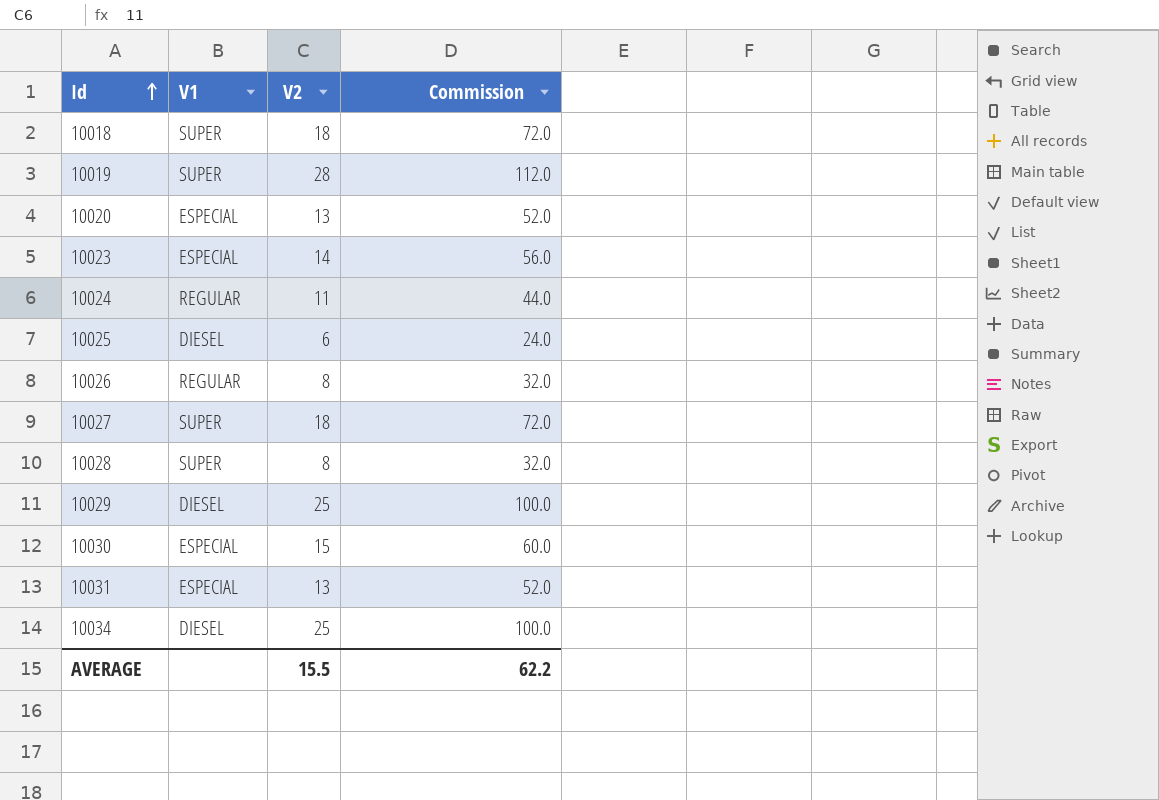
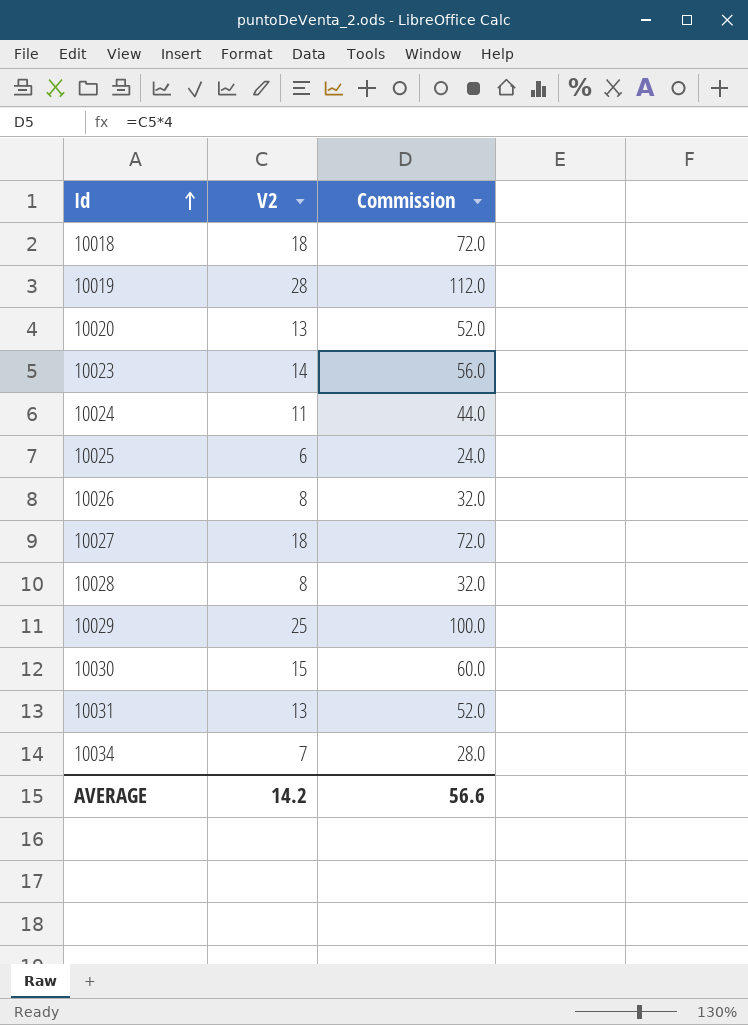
column V1 | position: 2 -> none
10034 | V2: 25 -> 7
10034 | Commission: 100.0 -> 28.0
AVERAGE | V2: 15.5 -> 14.2
AVERAGE | Commission: 62.2 -> 56.6

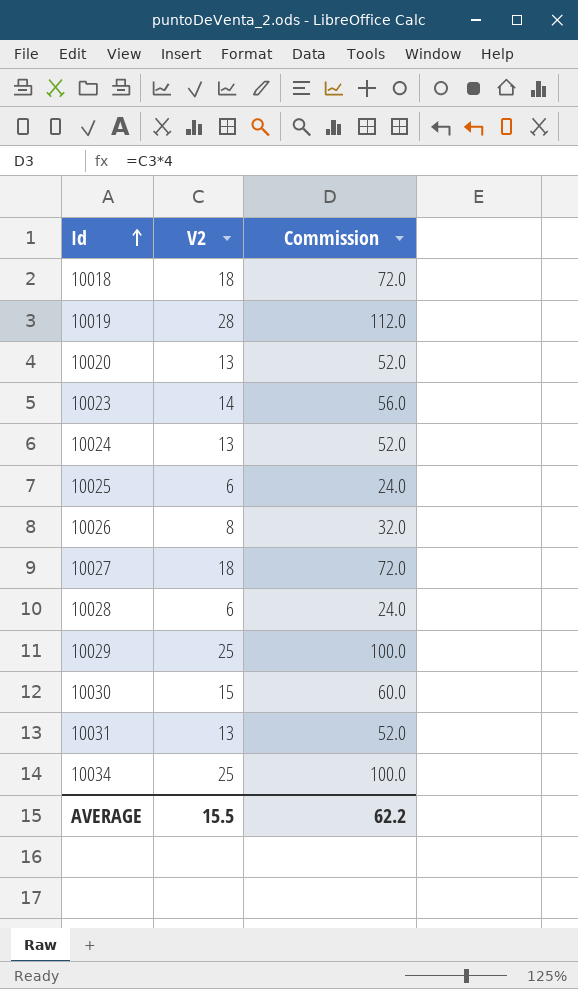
10024 | V2: 11 -> 13
10024 | Commission: 44.0 -> 52.0
10028 | V2: 8 -> 6
10028 | Commission: 32.0 -> 24.0
10034 | V2: 7 -> 25
10034 | Commission: 28.0 -> 100.0
AVERAGE | V2: 14.2 -> 15.5
AVERAGE | Commission: 56.6 -> 62.2

